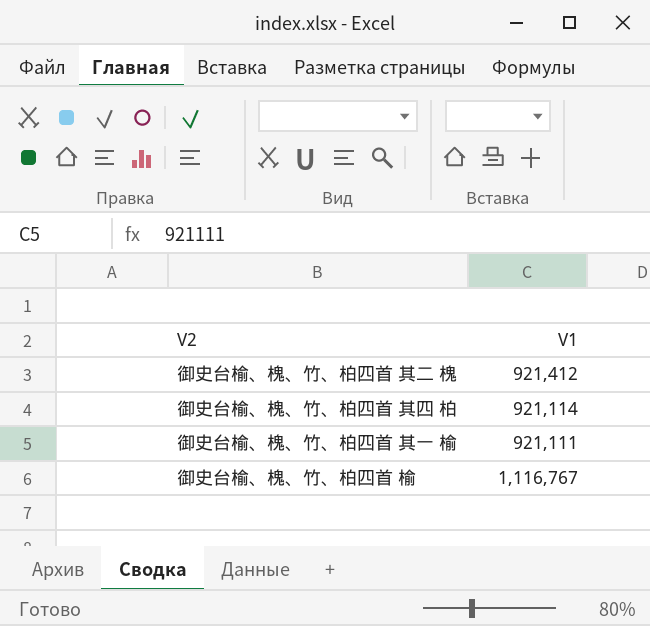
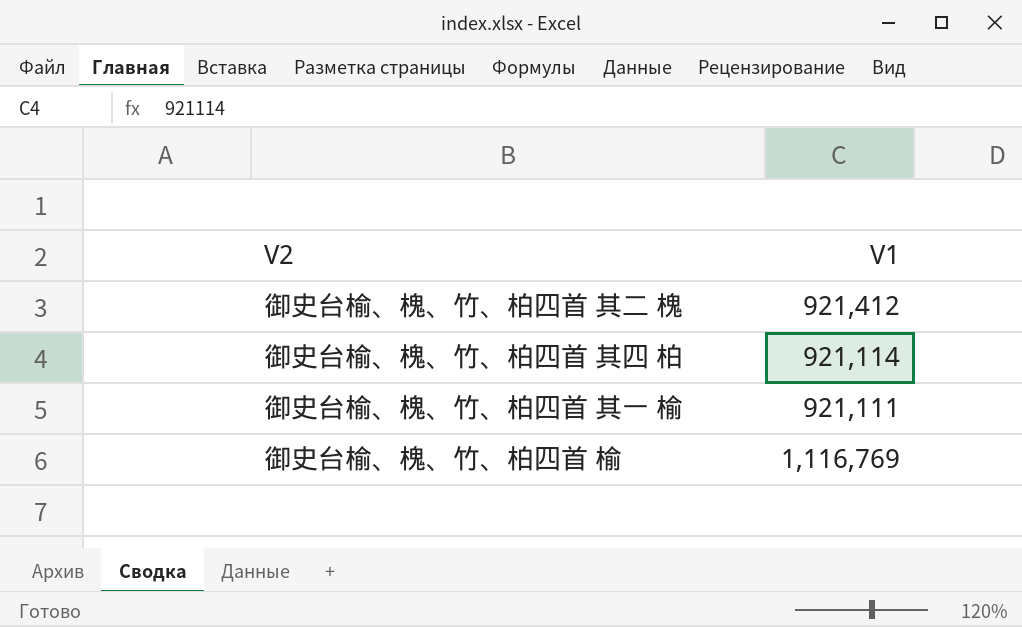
御史台榆、槐、竹、柏四首 榆 | V1: 1,116,767 -> 1,116,769

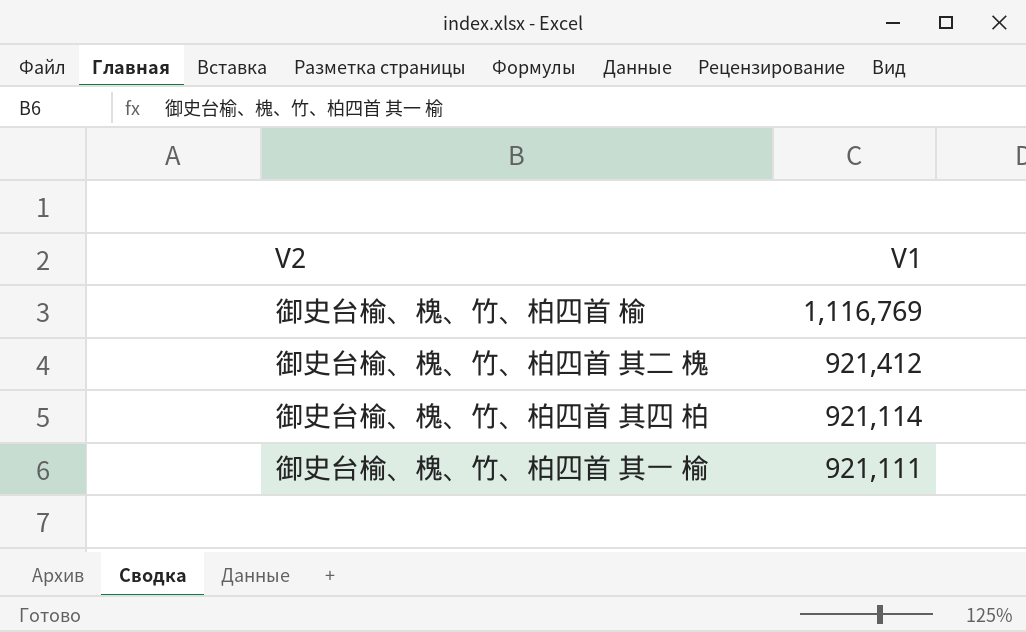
row order: none -> V1 descending

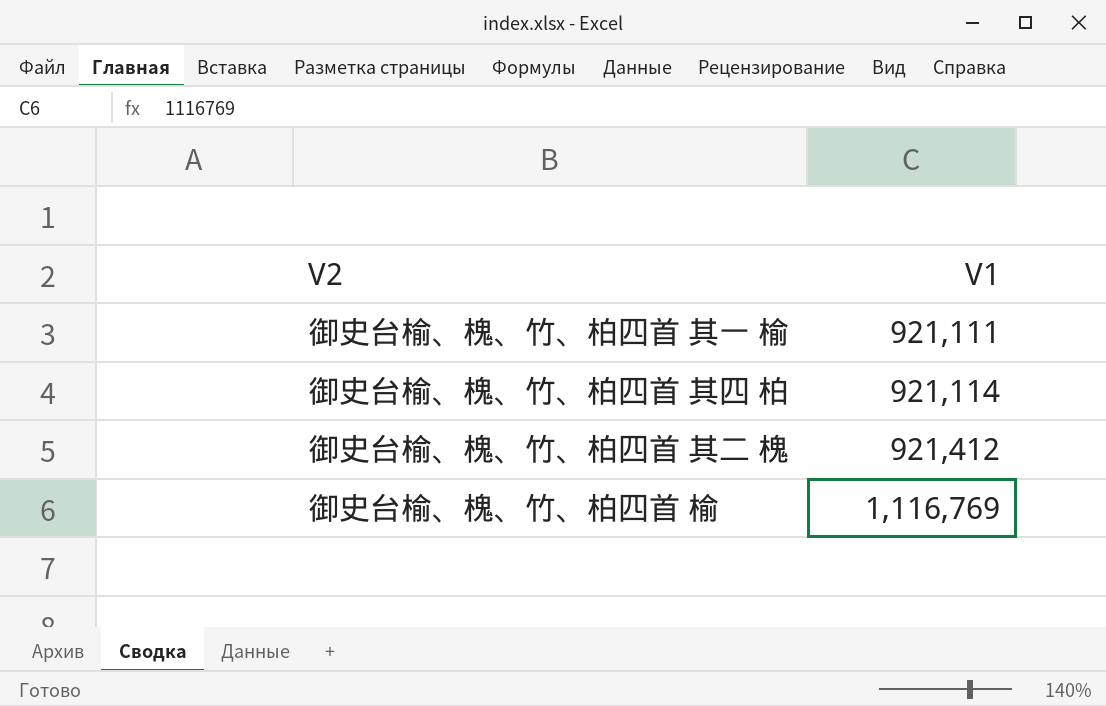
row order: V1 descending -> V1 ascending

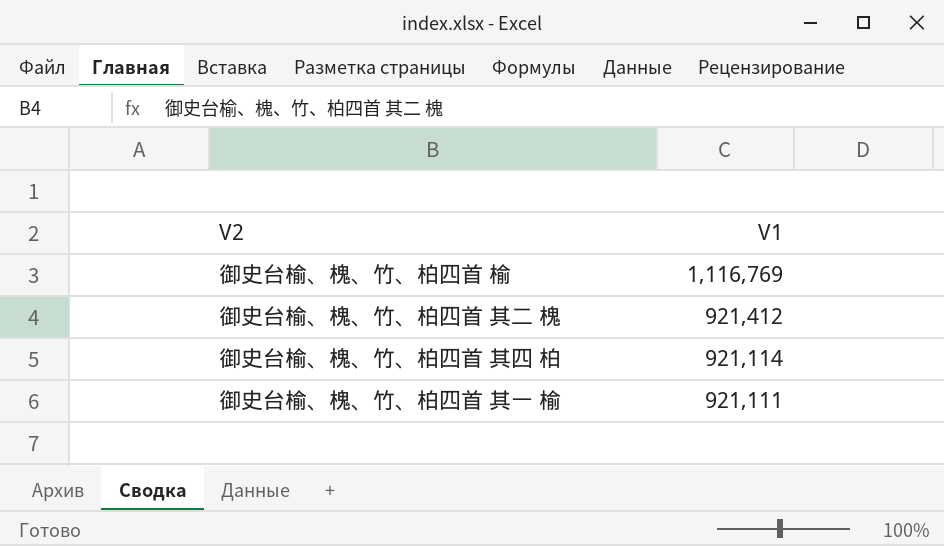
row order: V1 ascending -> V1 descending

